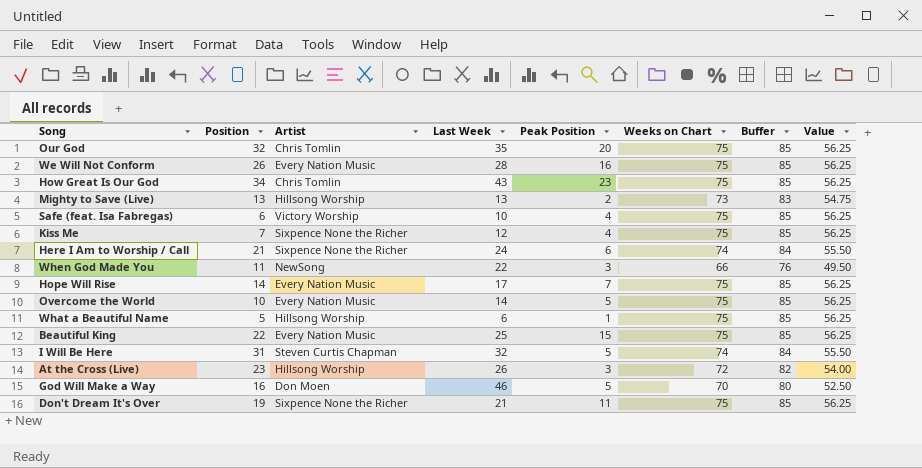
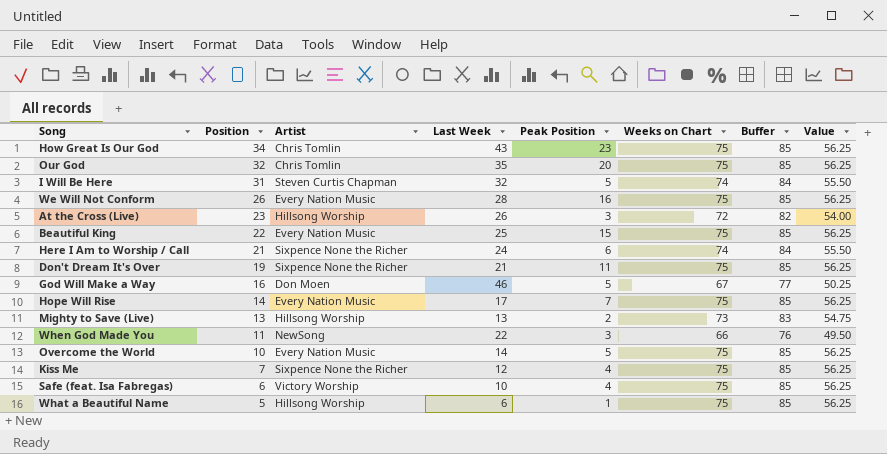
row order: none -> Position descending
God Will Make a Way | Weeks on Chart: 70 -> 67
God Will Make a Way | Buffer: 80 -> 77
God Will Make a Way | Value: 52.50 -> 50.25

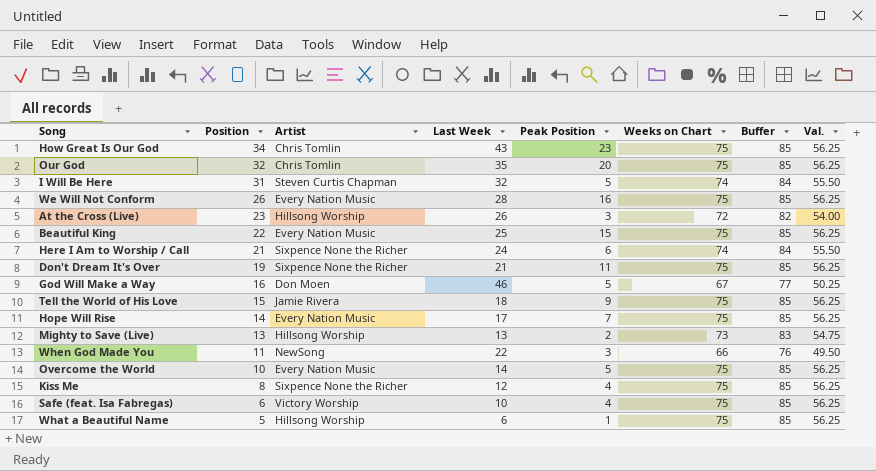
column name: Value -> Val.
row Tell the World of His Love: none -> 15 | Jamie Rivera | 18 | 9 | 75 | 85 | 56.25
Kiss Me | Position: 7 -> 8

